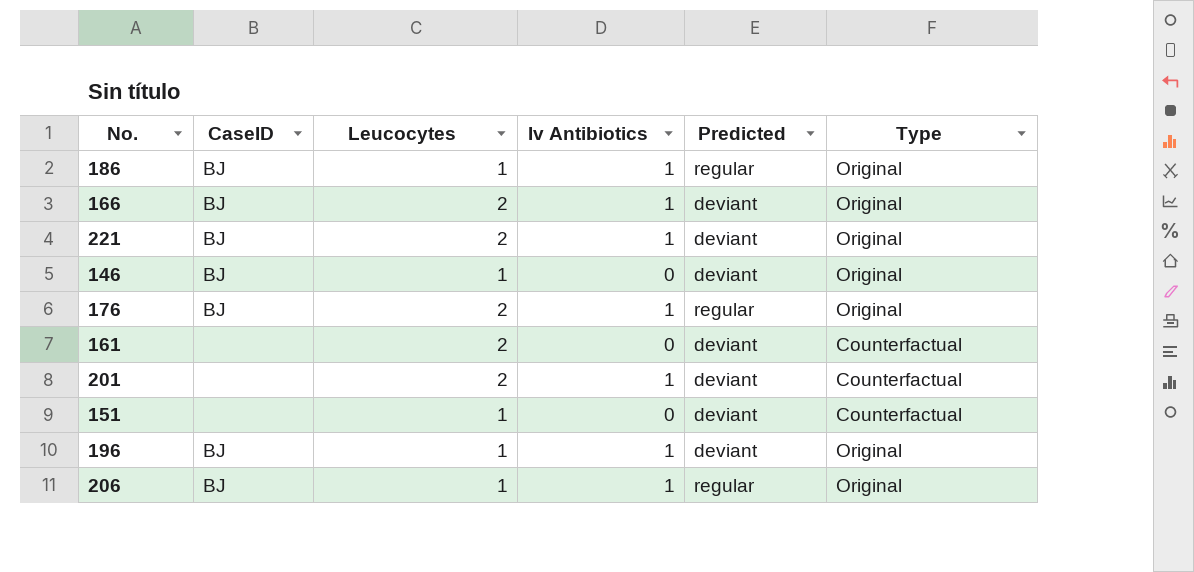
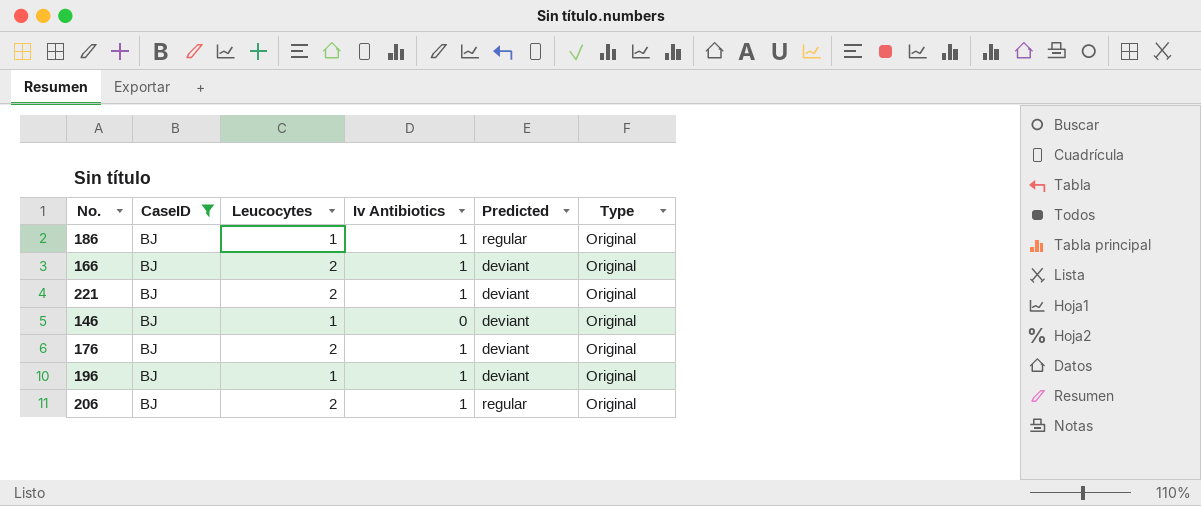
filter: none -> CaseID = BJ
176 | Predicted: regular -> deviant
206 | Leucocytes: 1 -> 2

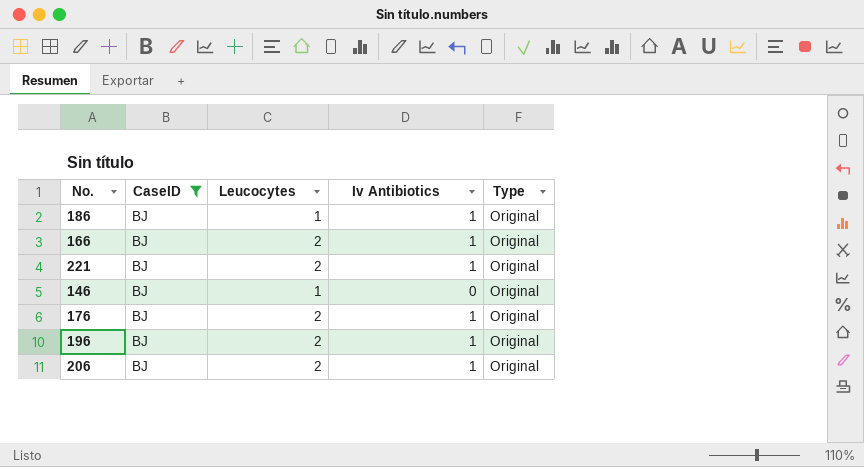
column Predicted | position: 5 -> none
196 | Leucocytes: 1 -> 2

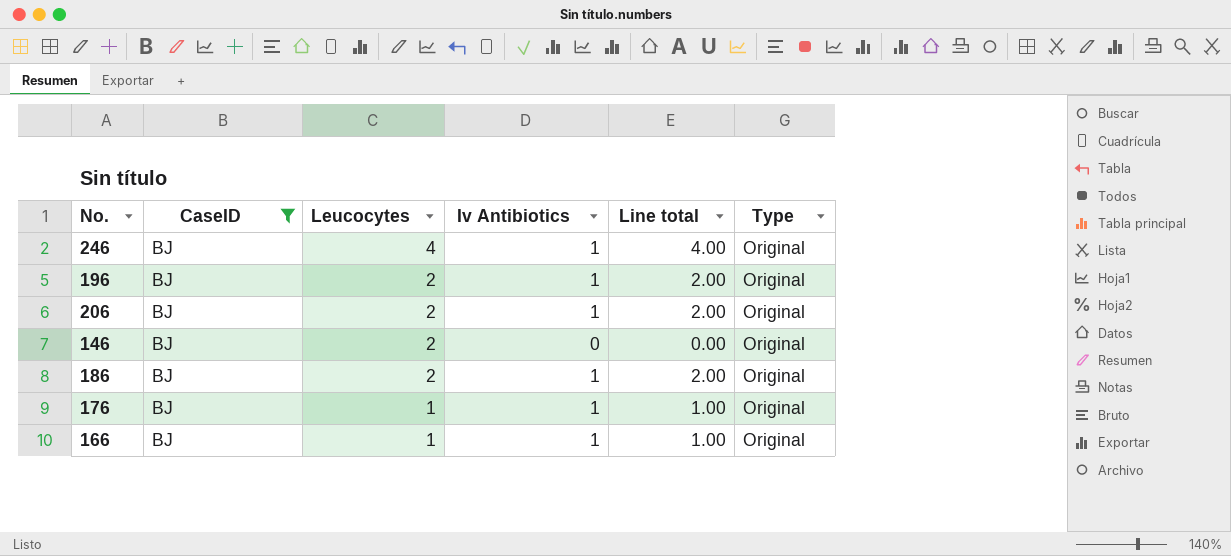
row order: none -> Leucocytes descending
column Line total | formula: none -> [Leucocytes] * [Iv Antibiotics]
row 221: BJ | 2 | 1 | Original -> none
row 246: none -> BJ | 4 | 1 | 4.00 | Original
146 | Leucocytes: 1 -> 2
186 | Leucocytes: 1 -> 2
176 | Leucocytes: 2 -> 1
166 | Leucocytes: 2 -> 1

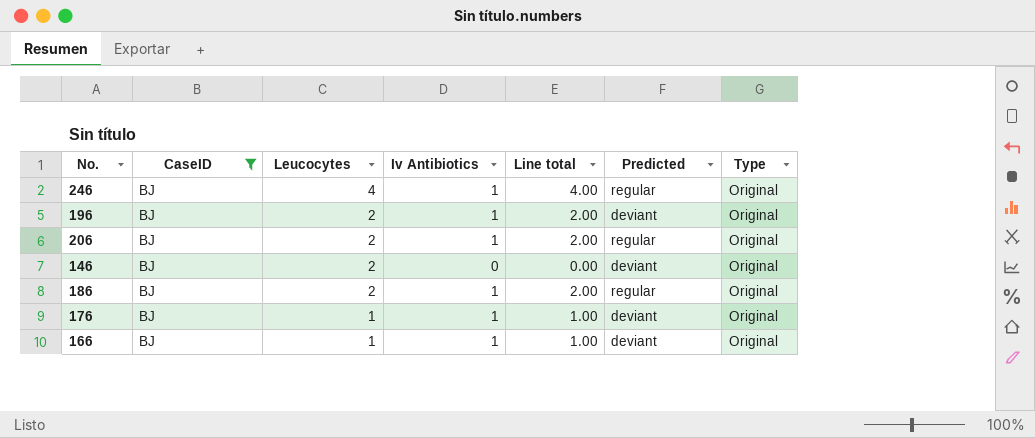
column Predicted | position: none -> 6

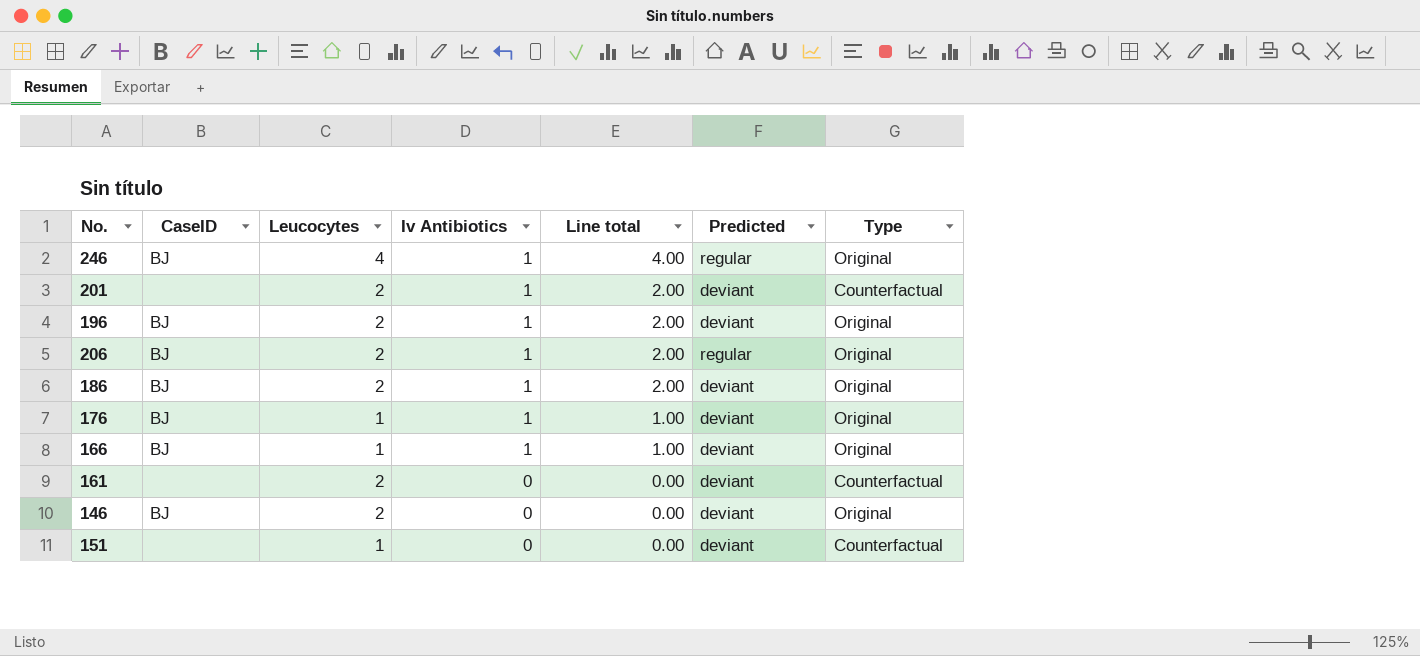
filter: CaseID = BJ -> none
row order: Leucocytes descending -> Iv Antibiotics descending
186 | Predicted: regular -> deviant

